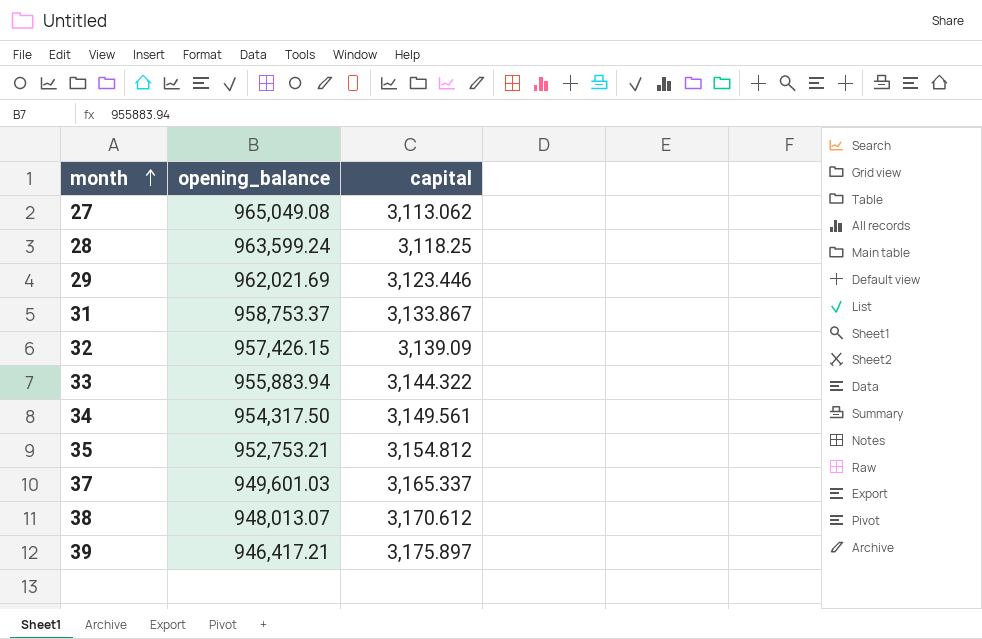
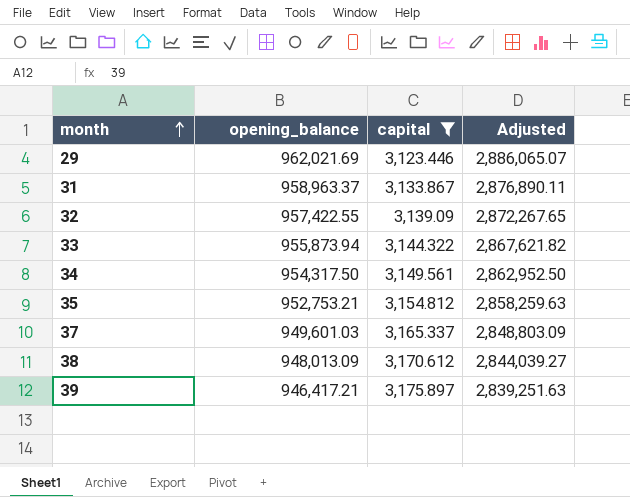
filter: none -> capital >= 3,123.446
column Adjusted | formula: none -> [opening_balance] * 3
31 | opening_balance: 958,753.37 -> 958,963.37
32 | opening_balance: 957,426.15 -> 957,422.55
33 | opening_balance: 955,883.94 -> 955,873.94
38 | opening_balance: 948,013.07 -> 948,013.09

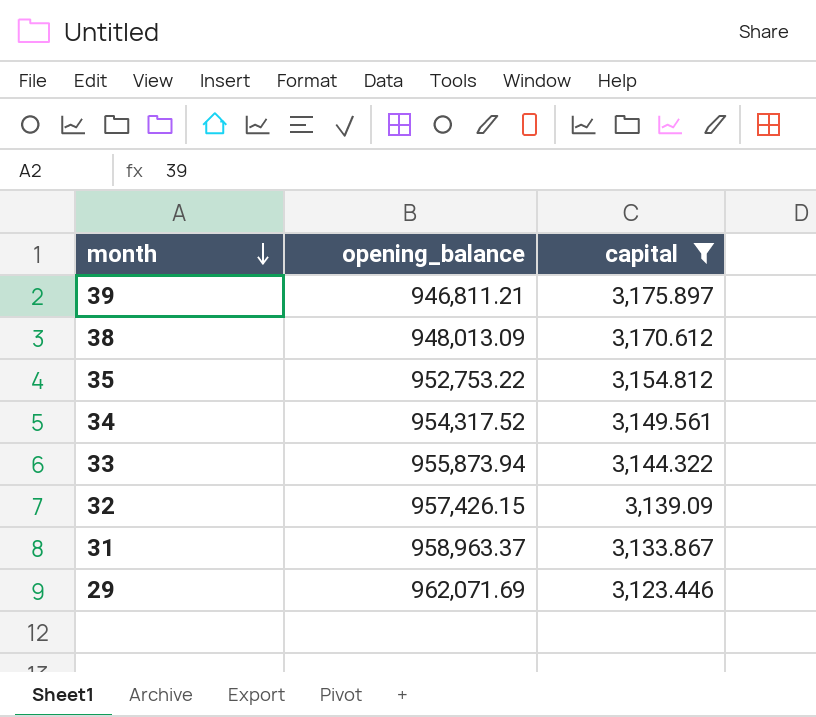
row order: month ascending -> month descending
column Adjusted | formula: [opening_balance] * 3 -> none
row 37: 949,601.03 | 3,165.337 | 2,848,803.09 -> none
39 | opening_balance: 946,417.21 -> 946,811.21
35 | opening_balance: 952,753.21 -> 952,753.22
34 | opening_balance: 954,317.50 -> 954,317.52
32 | opening_balance: 957,422.55 -> 957,426.15
29 | opening_balance: 962,021.69 -> 962,071.69

